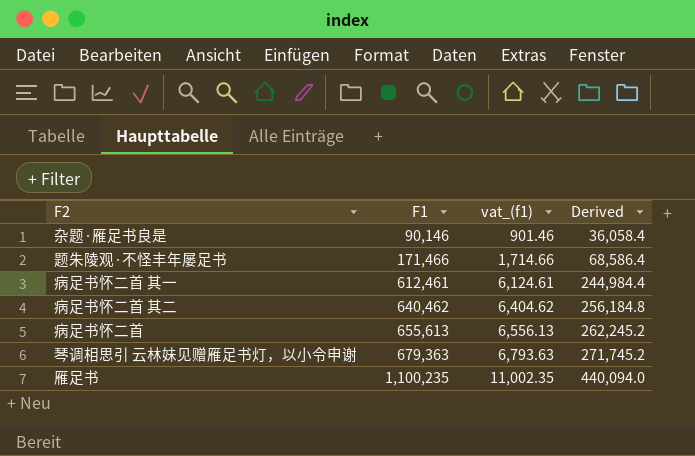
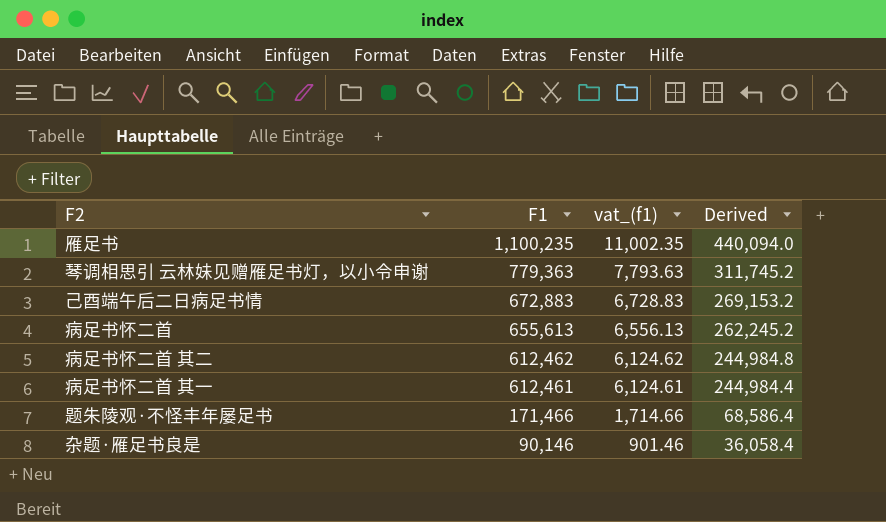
row order: F1 ascending -> F1 descending
琴调相思引 云林妹见赠雁足书灯，以小令申谢 | F1: 679,363 -> 779,363
琴调相思引 云林妹见赠雁足书灯，以小令申谢 | vat_(f1): 6,793.63 -> 7,793.63
琴调相思引 云林妹见赠雁足书灯，以小令申谢 | Derived: 271,745.2 -> 311,745.2
row 己酉端午后二日病足书情: none -> 672,883 | 6,728.83 | 269,153.2
病足书怀二首 其二 | F1: 640,462 -> 612,462
病足书怀二首 其二 | vat_(f1): 6,404.62 -> 6,124.62
病足书怀二首 其二 | Derived: 256,184.8 -> 244,984.8

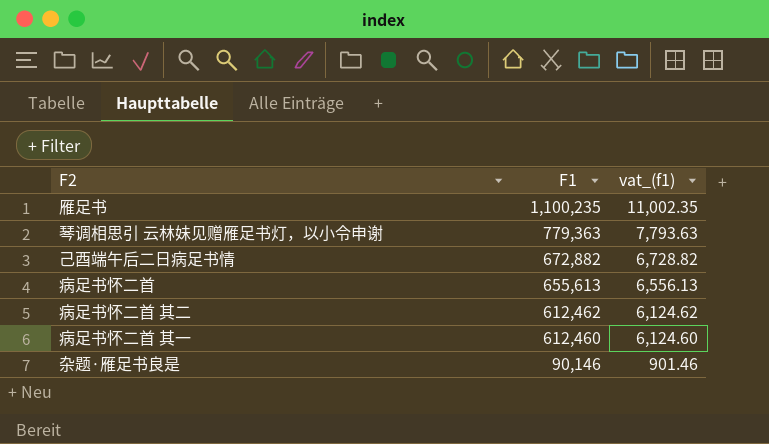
column Derived | formula: [F1] * 0.4 -> none
row 题朱陵观·不怪丰年屡足书: 171,466 | 1,714.66 | 68,586.4 -> none
己酉端午后二日病足书情 | F1: 672,883 -> 672,882
己酉端午后二日病足书情 | vat_(f1): 6,728.83 -> 6,728.82
病足书怀二首 其一 | F1: 612,461 -> 612,460
病足书怀二首 其一 | vat_(f1): 6,124.61 -> 6,124.60

